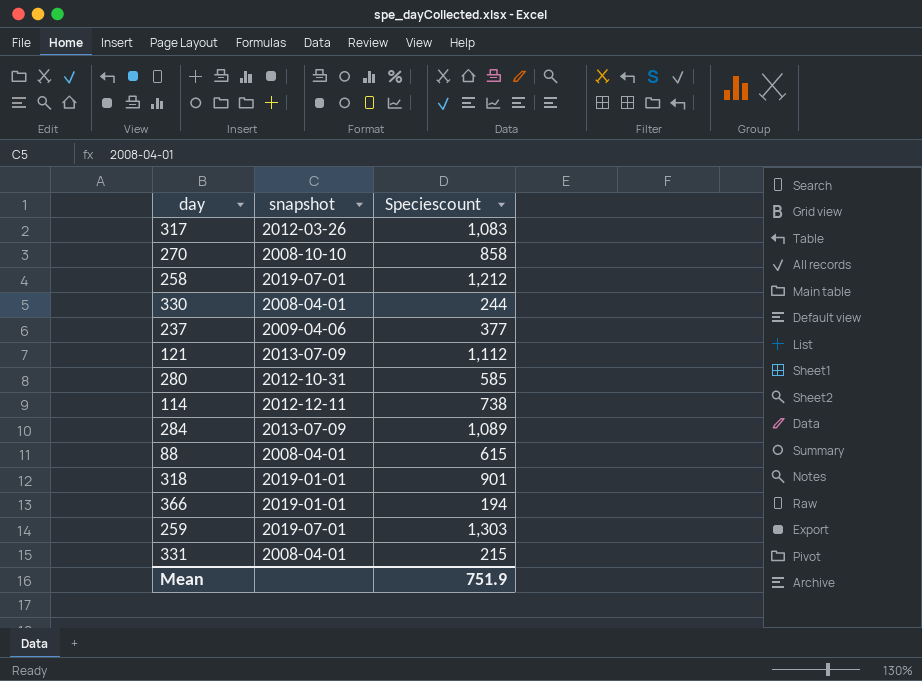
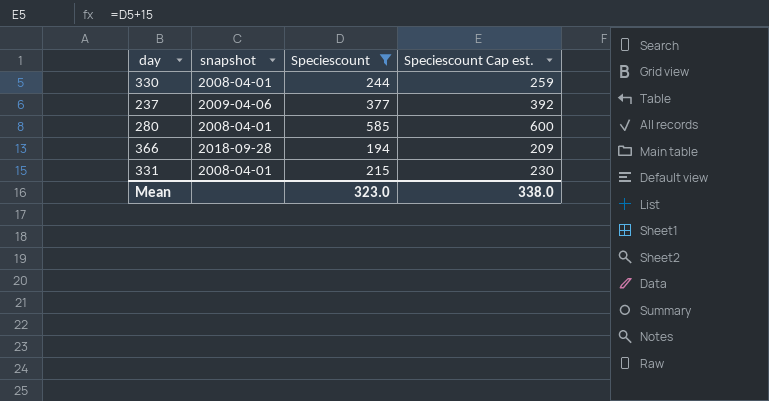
filter: none -> Speciescount <= 585
column Speciescount Cap est. | formula: none -> [Speciescount] + 15
280 | snapshot: 2012-10-31 -> 2008-04-01
366 | snapshot: 2019-01-01 -> 2018-09-28
Mean | Speciescount: 751.9 -> 323.0

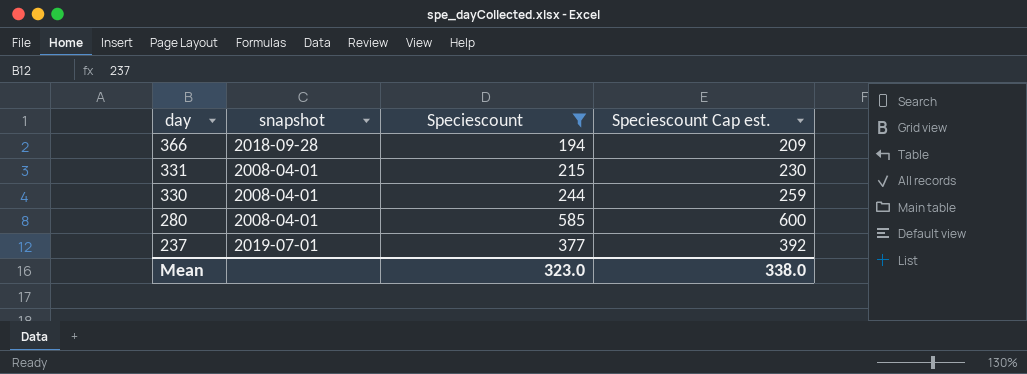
row order: none -> day descending
237 | snapshot: 2009-04-06 -> 2019-07-01

